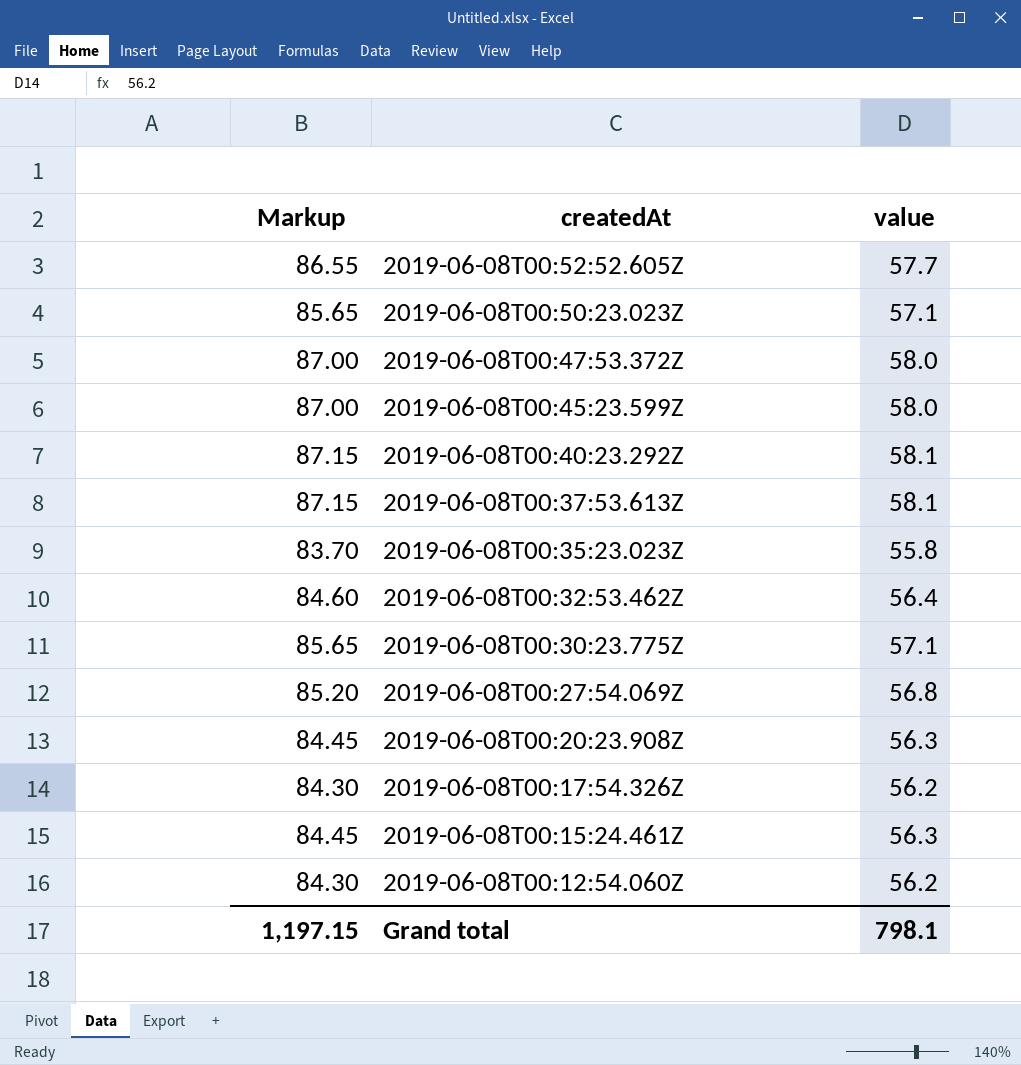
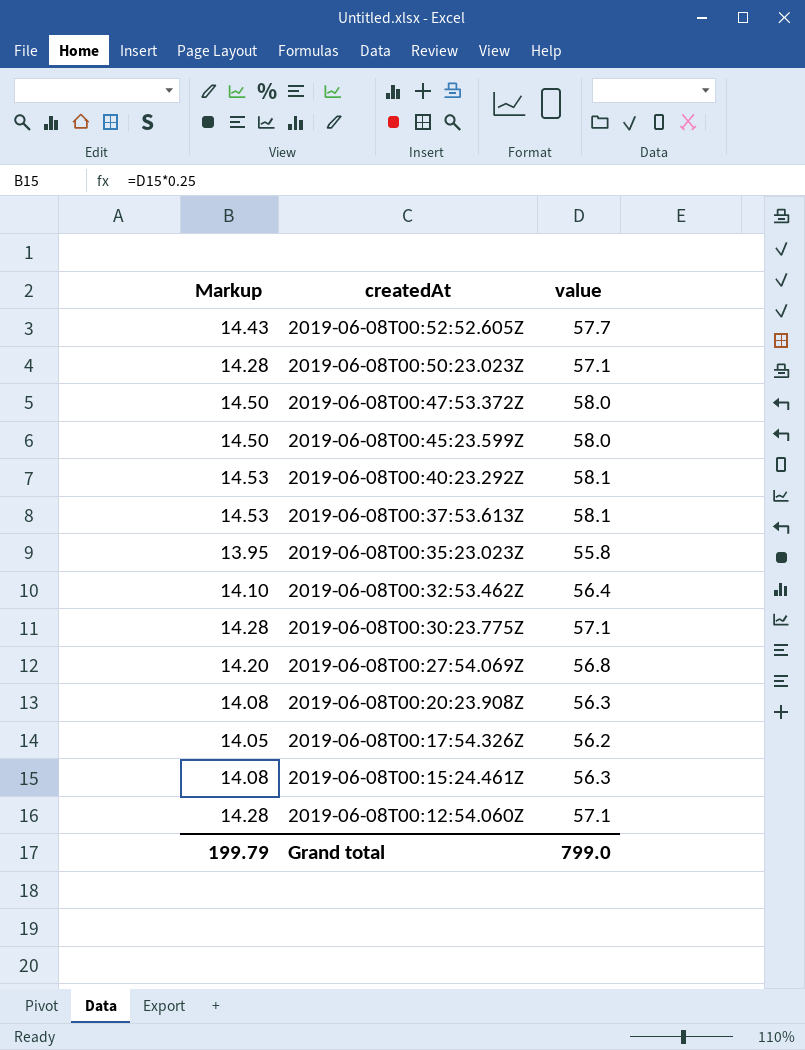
column Markup | formula: [value] * 1.5 -> [value] * 0.25
2019-06-08T00:12:54.060Z | value: 56.2 -> 57.1
Grand total | Markup: 1,197.15 -> 199.79
Grand total | value: 798.1 -> 799.0

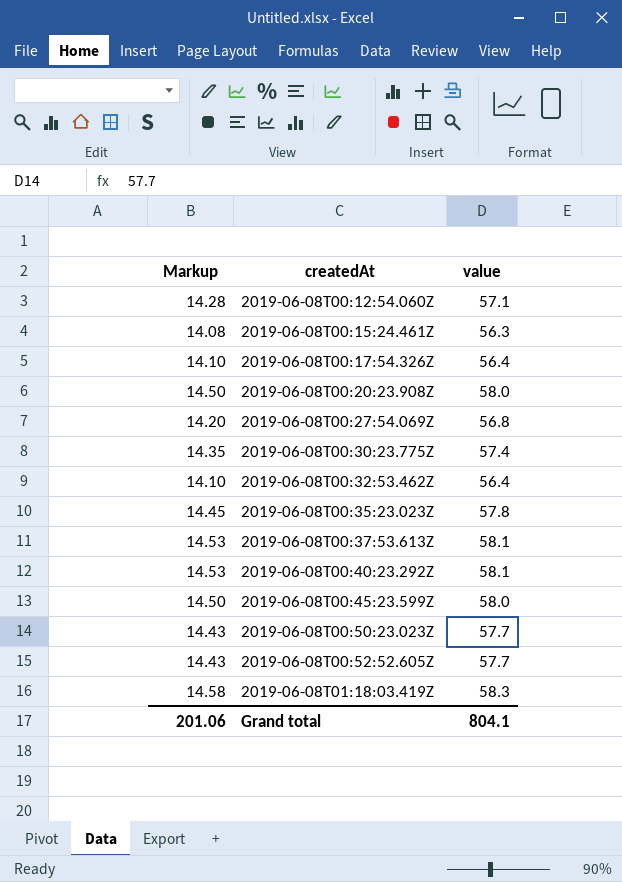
row order: createdAt descending -> createdAt ascending
row 2019-06-08T00:47:53.372Z: 14.50 | 58.0 -> none
2019-06-08T00:17:54.326Z | Markup: 14.05 -> 14.10
2019-06-08T00:17:54.326Z | value: 56.2 -> 56.4
2019-06-08T00:20:23.908Z | Markup: 14.08 -> 14.50
2019-06-08T00:20:23.908Z | value: 56.3 -> 58.0
2019-06-08T00:30:23.775Z | Markup: 14.28 -> 14.35
2019-06-08T00:30:23.775Z | value: 57.1 -> 57.4
2019-06-08T00:35:23.023Z | Markup: 13.95 -> 14.45
2019-06-08T00:35:23.023Z | value: 55.8 -> 57.8
2019-06-08T00:50:23.023Z | Markup: 14.28 -> 14.43
2019-06-08T00:50:23.023Z | value: 57.1 -> 57.7
row 2019-06-08T01:18:03.419Z: none -> 14.58 | 58.3
Grand total | Markup: 199.79 -> 201.06
Grand total | value: 799.0 -> 804.1

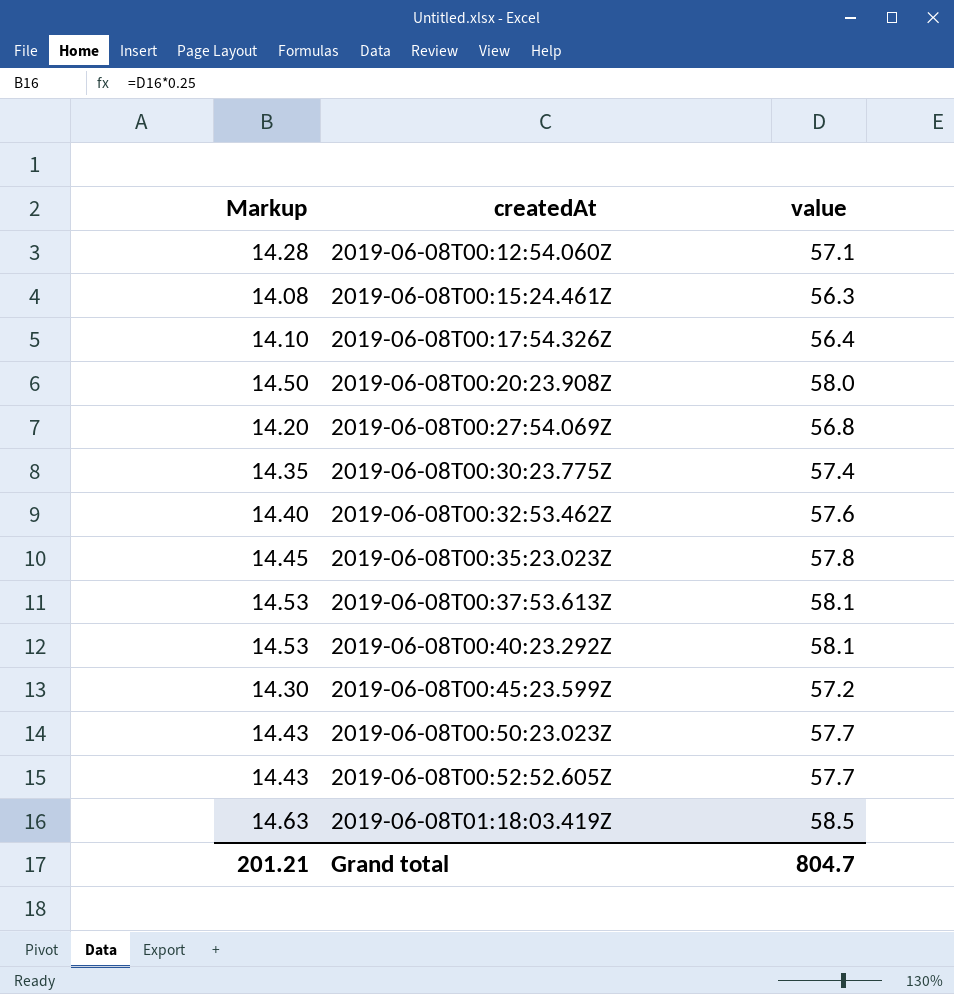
2019-06-08T00:32:53.462Z | Markup: 14.10 -> 14.40
2019-06-08T00:32:53.462Z | value: 56.4 -> 57.6
2019-06-08T00:45:23.599Z | Markup: 14.50 -> 14.30
2019-06-08T00:45:23.599Z | value: 58.0 -> 57.2
2019-06-08T01:18:03.419Z | Markup: 14.58 -> 14.63
2019-06-08T01:18:03.419Z | value: 58.3 -> 58.5
Grand total | Markup: 201.06 -> 201.21
Grand total | value: 804.1 -> 804.7

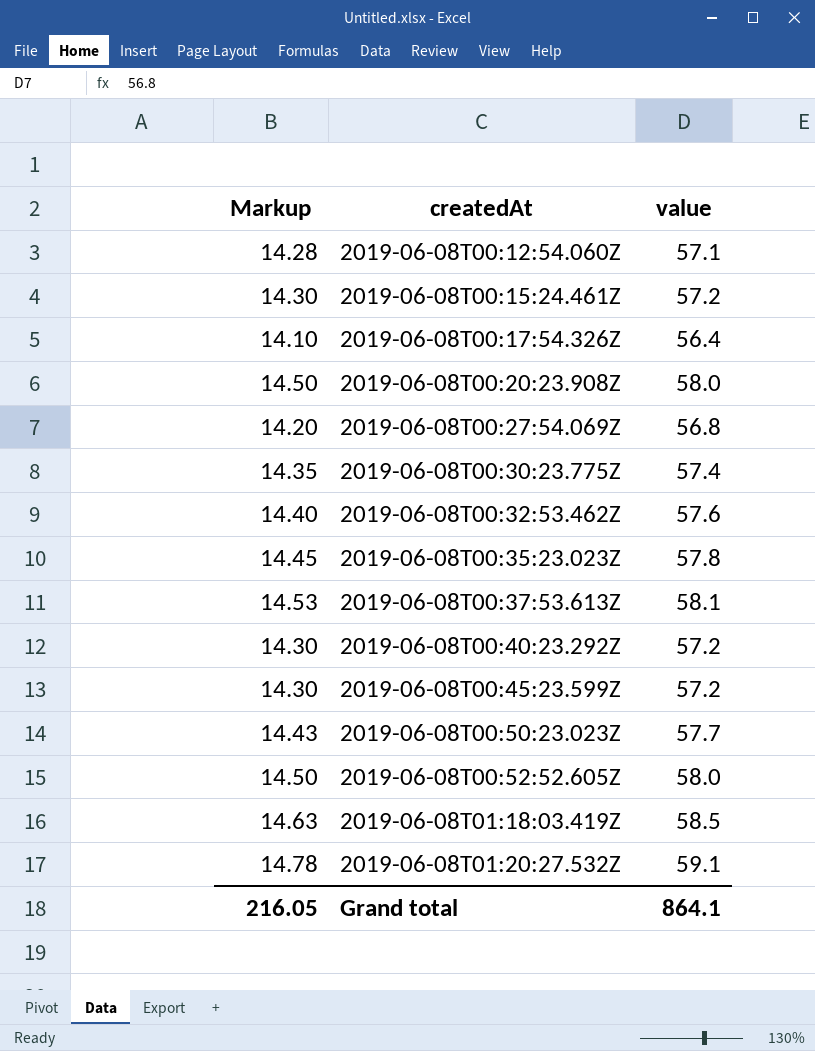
2019-06-08T00:15:24.461Z | Markup: 14.08 -> 14.30
2019-06-08T00:15:24.461Z | value: 56.3 -> 57.2
2019-06-08T00:40:23.292Z | Markup: 14.53 -> 14.30
2019-06-08T00:40:23.292Z | value: 58.1 -> 57.2
2019-06-08T00:52:52.605Z | Markup: 14.43 -> 14.50
2019-06-08T00:52:52.605Z | value: 57.7 -> 58.0
row 2019-06-08T01:20:27.532Z: none -> 14.78 | 59.1
Grand total | Markup: 201.21 -> 216.05
Grand total | value: 804.7 -> 864.1

